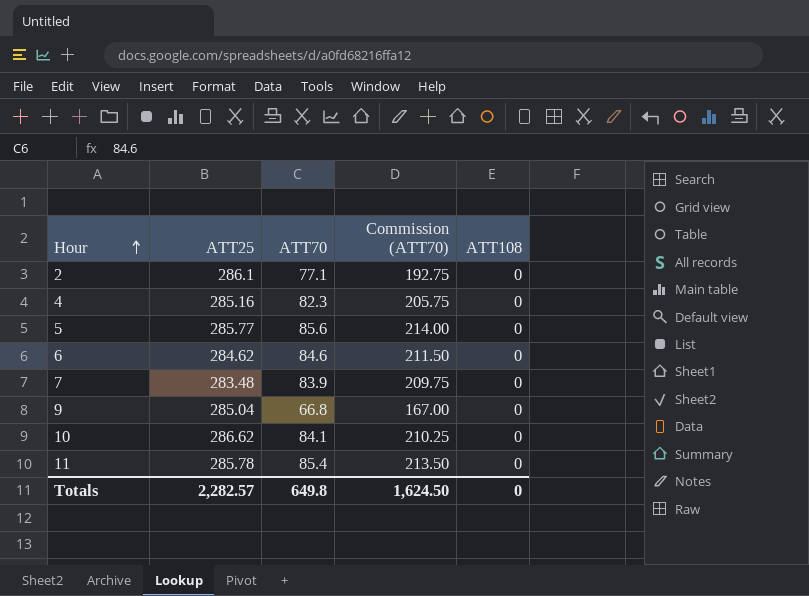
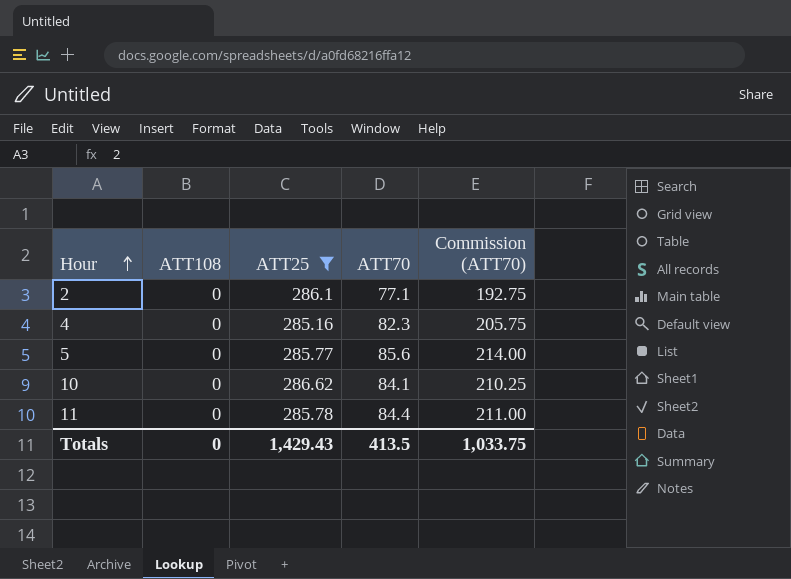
filter: none -> ATT25 >= 285.16
column ATT108 | position: 5 -> 2
11 | ATT70: 85.4 -> 84.4
11 | Commission (ATT70): 213.50 -> 211.00
Totals | ATT25: 2,282.57 -> 1,429.43
Totals | ATT70: 649.8 -> 413.5
Totals | Commission (ATT70): 1,624.50 -> 1,033.75

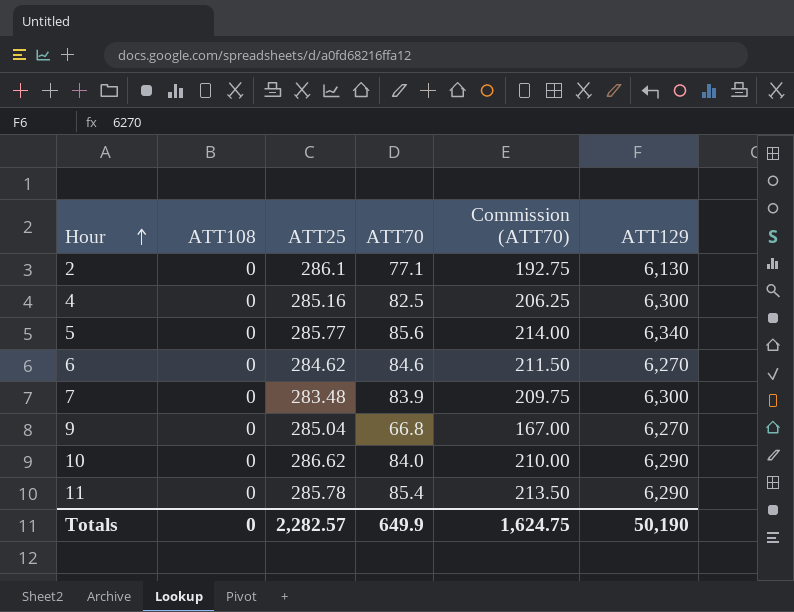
filter: ATT25 >= 285.16 -> none
column ATT129 | position: none -> 6
4 | ATT70: 82.3 -> 82.5
4 | Commission (ATT70): 205.75 -> 206.25
10 | ATT70: 84.1 -> 84.0
10 | Commission (ATT70): 210.25 -> 210.00
11 | ATT70: 84.4 -> 85.4
11 | Commission (ATT70): 211.00 -> 213.50
Totals | ATT25: 1,429.43 -> 2,282.57
Totals | ATT70: 413.5 -> 649.9
Totals | Commission (ATT70): 1,033.75 -> 1,624.75

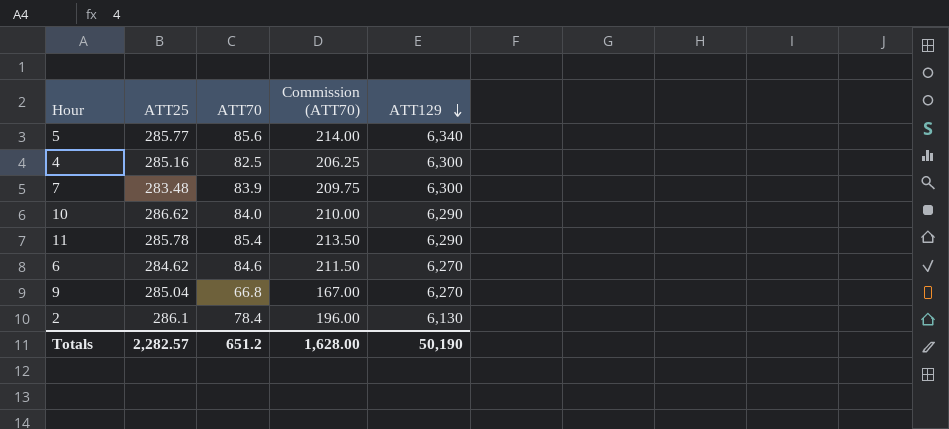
row order: Hour ascending -> ATT129 descending
column ATT108 | position: 2 -> none
2 | ATT70: 77.1 -> 78.4
2 | Commission (ATT70): 192.75 -> 196.00
Totals | ATT70: 649.9 -> 651.2
Totals | Commission (ATT70): 1,624.75 -> 1,628.00

